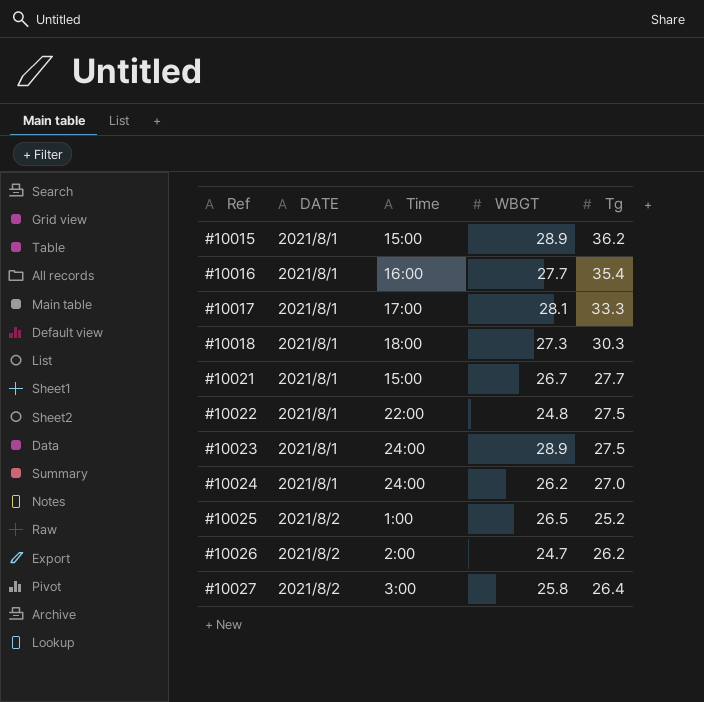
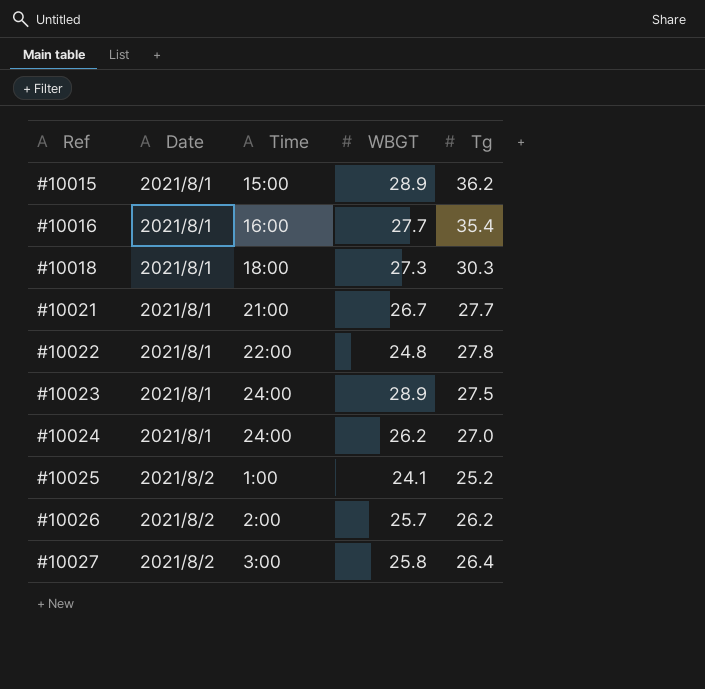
column name: DATE -> Date
row #10017: 2021/8/1 | 17:00 | 28.1 | 33.3 -> none
#10021 | Time: 15:00 -> 21:00
#10022 | Tg: 27.5 -> 27.8
#10025 | WBGT: 26.5 -> 24.1
#10026 | WBGT: 24.7 -> 25.7

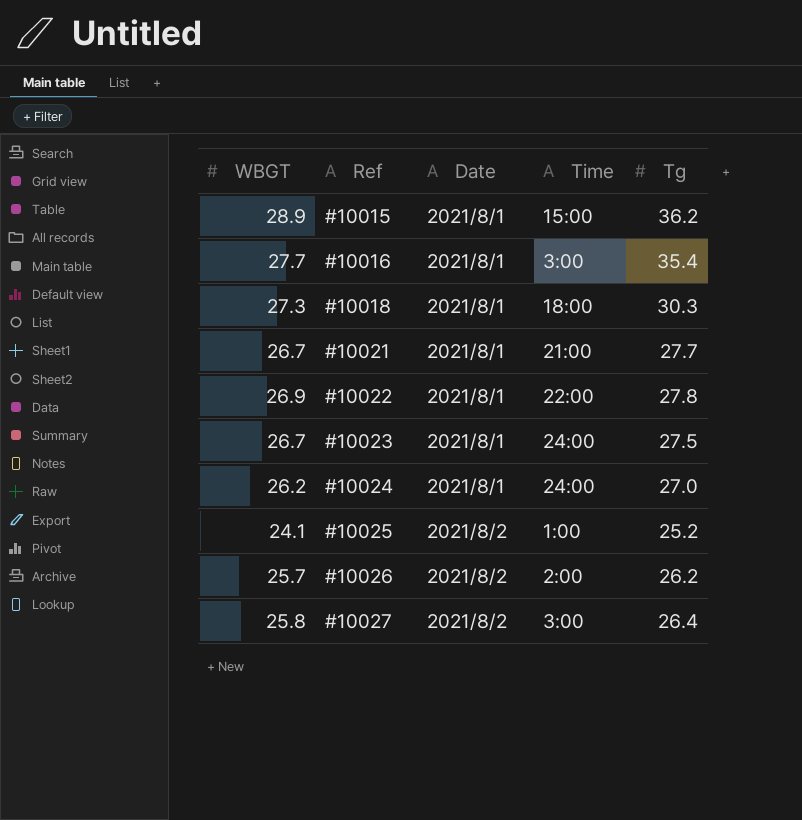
column WBGT | position: 4 -> 1
#10016 | Time: 16:00 -> 3:00
#10022 | WBGT: 24.8 -> 26.9
#10023 | WBGT: 28.9 -> 26.7

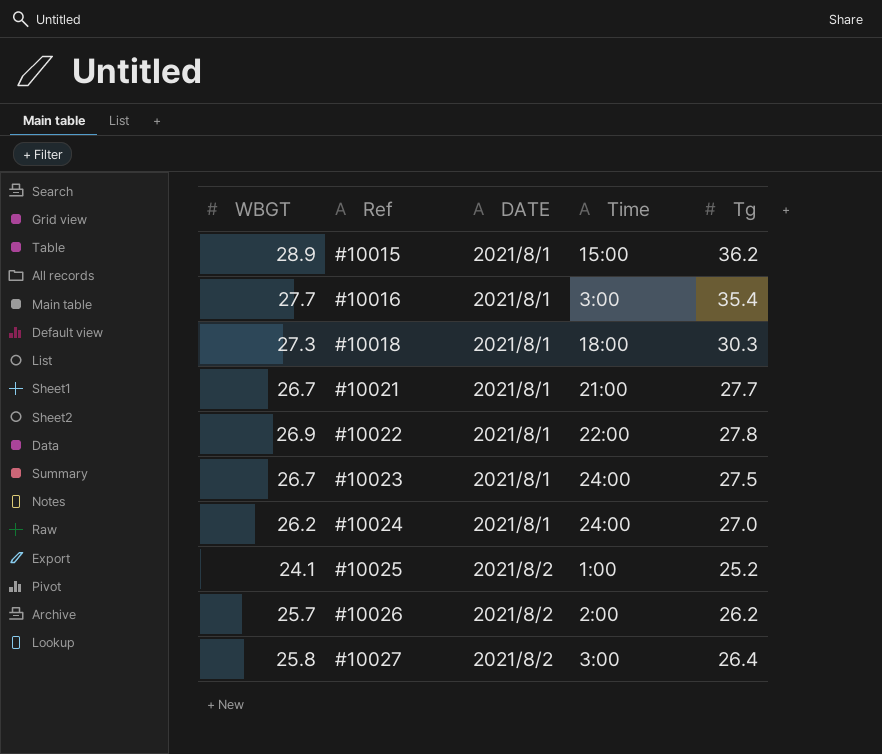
column name: Date -> DATE

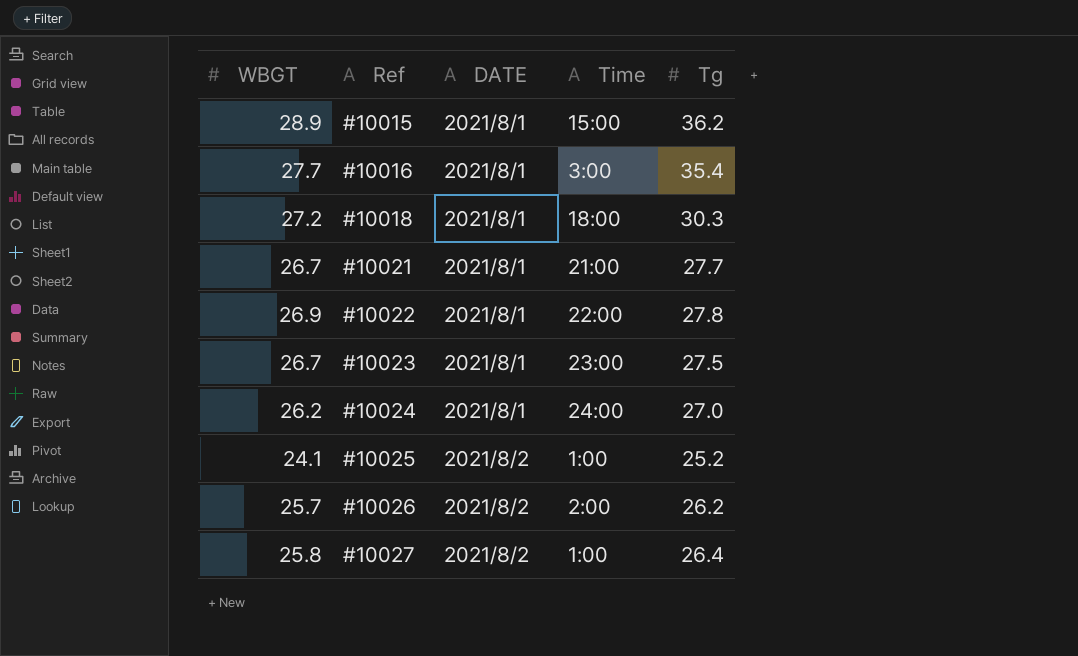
#10018 | WBGT: 27.3 -> 27.2
#10023 | Time: 24:00 -> 23:00
#10027 | Time: 3:00 -> 1:00

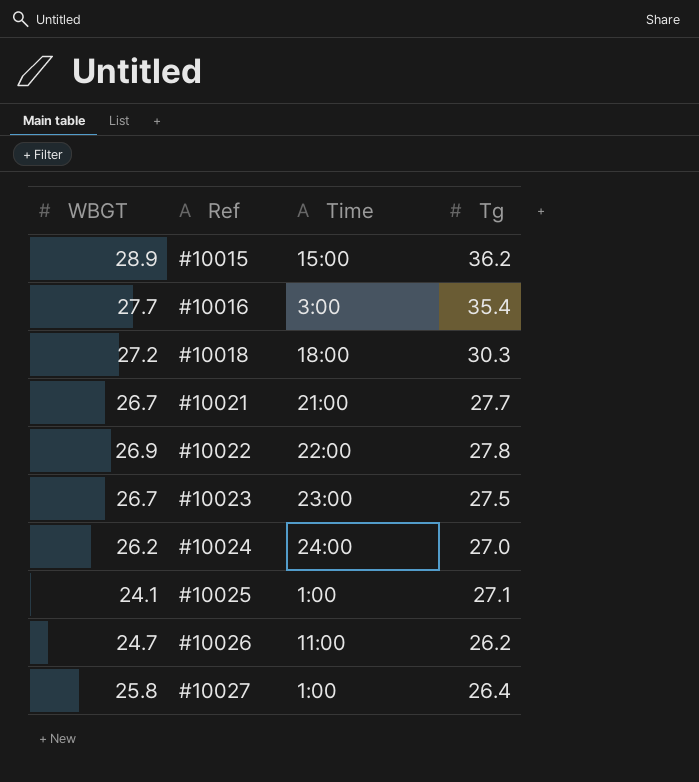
column DATE | position: 3 -> none
#10025 | Tg: 25.2 -> 27.1
#10026 | WBGT: 25.7 -> 24.7
#10026 | Time: 2:00 -> 11:00

